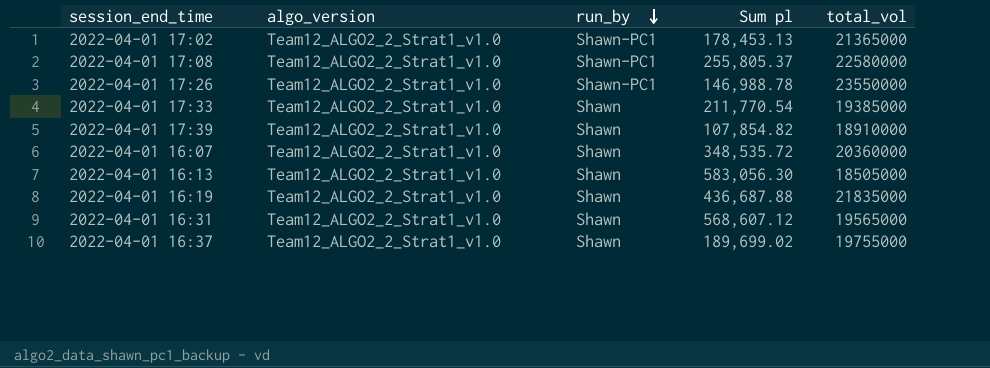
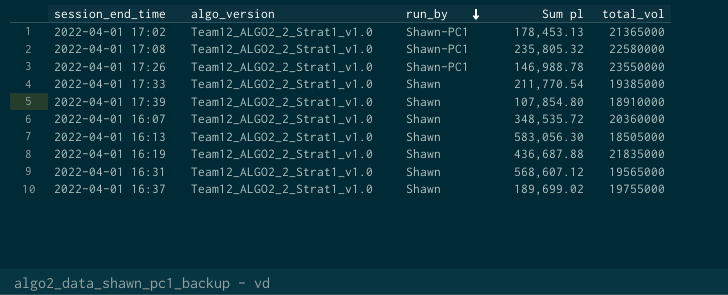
2022-04-01 17:08 | Sum pl: 255,805.37 -> 235,805.32
2022-04-01 17:39 | Sum pl: 107,854.82 -> 107,854.80

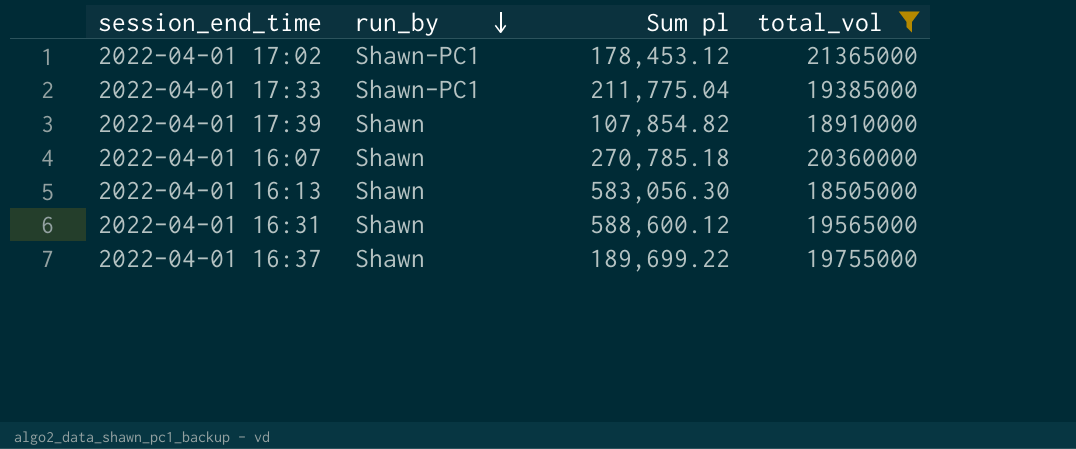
filter: none -> total_vol <= 21365000
column algo_version | position: 2 -> none
2022-04-01 17:02 | Sum pl: 178,453.13 -> 178,453.12
2022-04-01 17:33 | run_by: Shawn -> Shawn-PC1
2022-04-01 17:33 | Sum pl: 211,770.54 -> 211,775.04
2022-04-01 17:39 | Sum pl: 107,854.80 -> 107,854.82
2022-04-01 16:07 | Sum pl: 348,535.72 -> 270,785.18
2022-04-01 16:31 | Sum pl: 568,607.12 -> 588,600.12
2022-04-01 16:37 | Sum pl: 189,699.02 -> 189,699.22

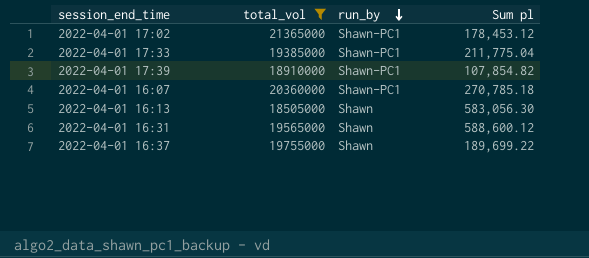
column total_vol | position: 4 -> 2
2022-04-01 17:39 | run_by: Shawn -> Shawn-PC1
2022-04-01 16:07 | run_by: Shawn -> Shawn-PC1

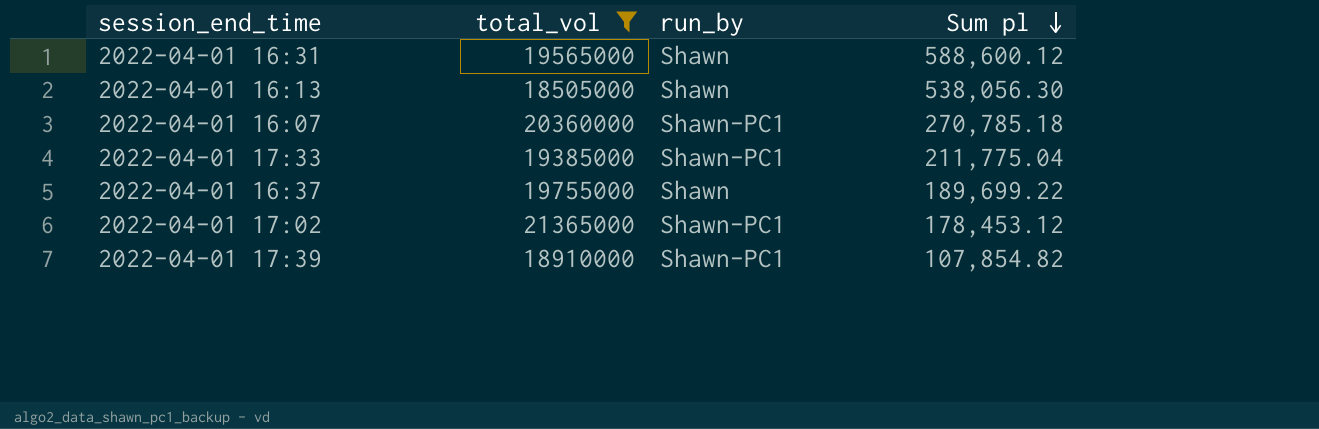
row order: run_by descending -> Sum pl descending
2022-04-01 16:13 | Sum pl: 583,056.30 -> 538,056.30

